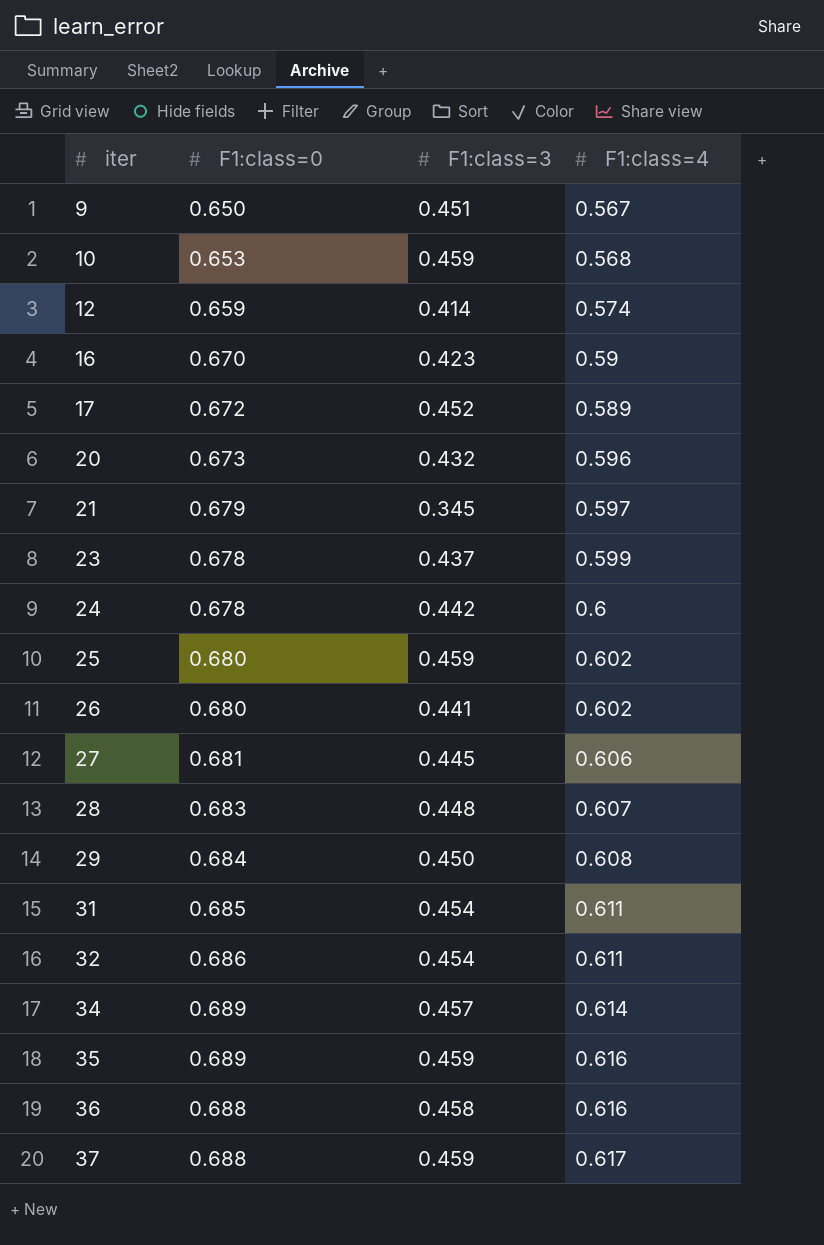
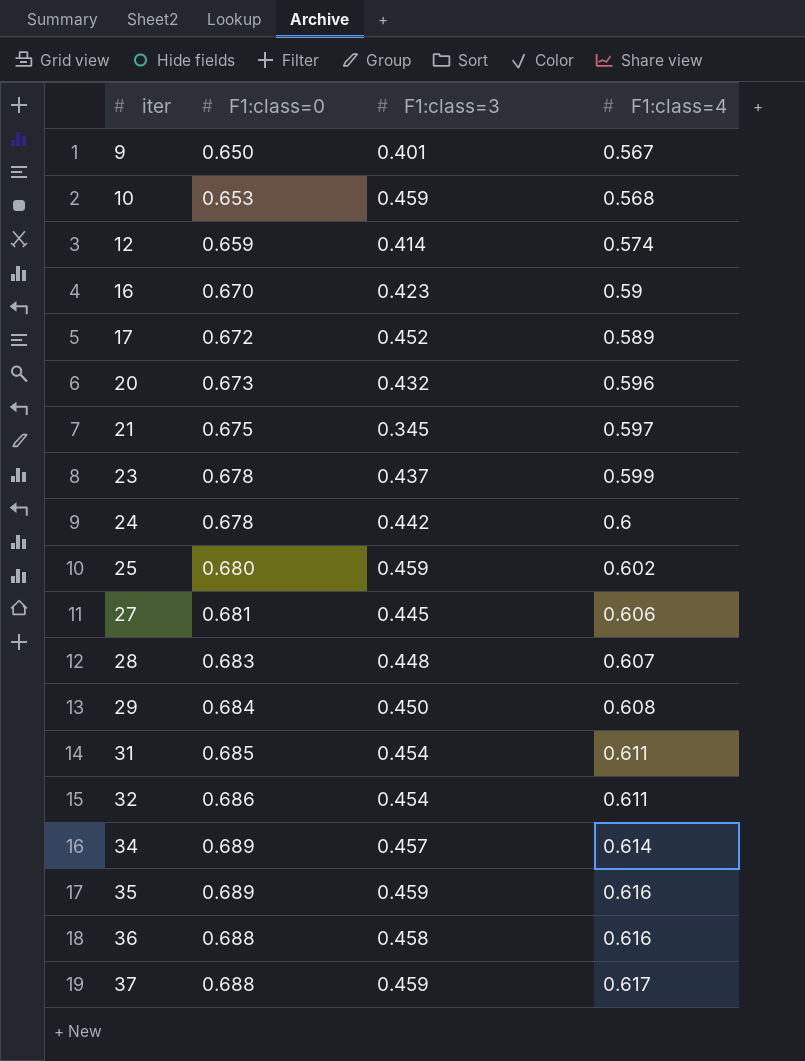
row 26: 0.680 | 0.441 | 0.602 -> none
9 | F1:class=3: 0.451 -> 0.401
21 | F1:class=0: 0.679 -> 0.675

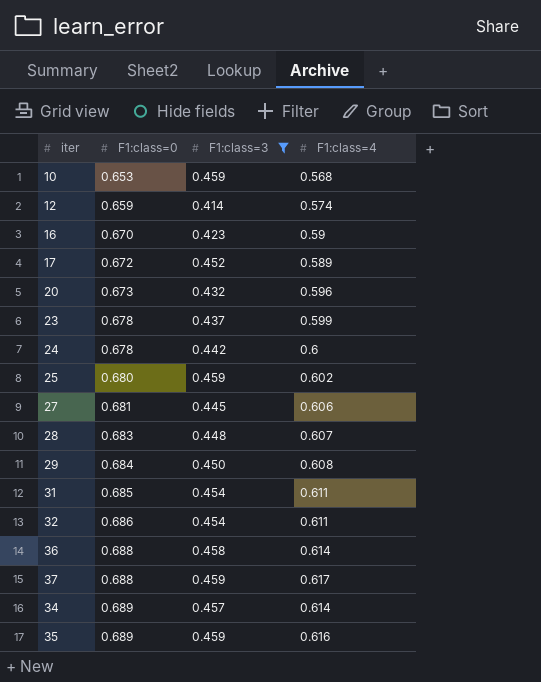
filter: none -> F1:class=3 >= 0.414
row order: iter ascending -> F1:class=0 ascending
36 | F1:class=4: 0.616 -> 0.614

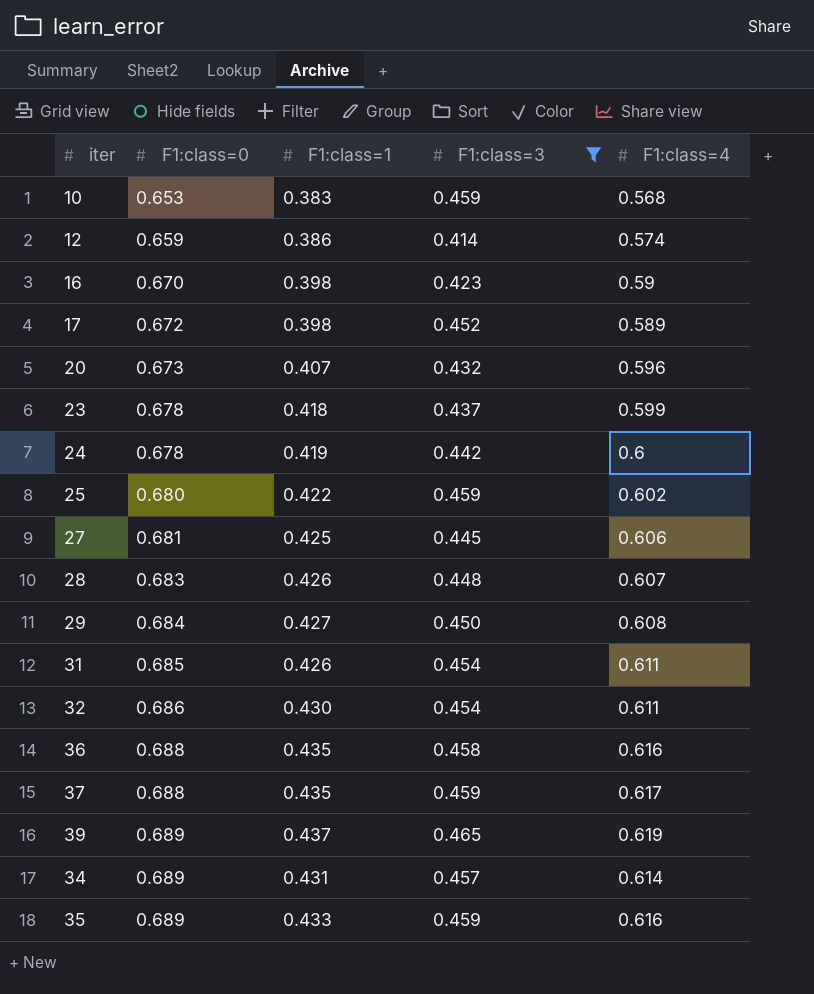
column F1:class=1 | position: none -> 3
36 | F1:class=4: 0.614 -> 0.616
row 39: none -> 0.689 | 0.437 | 0.465 | 0.619

